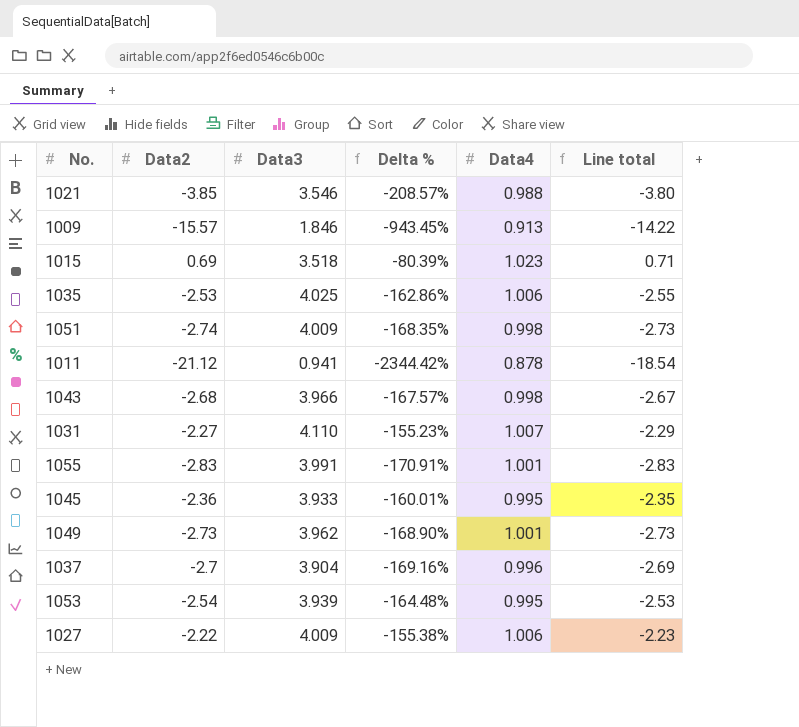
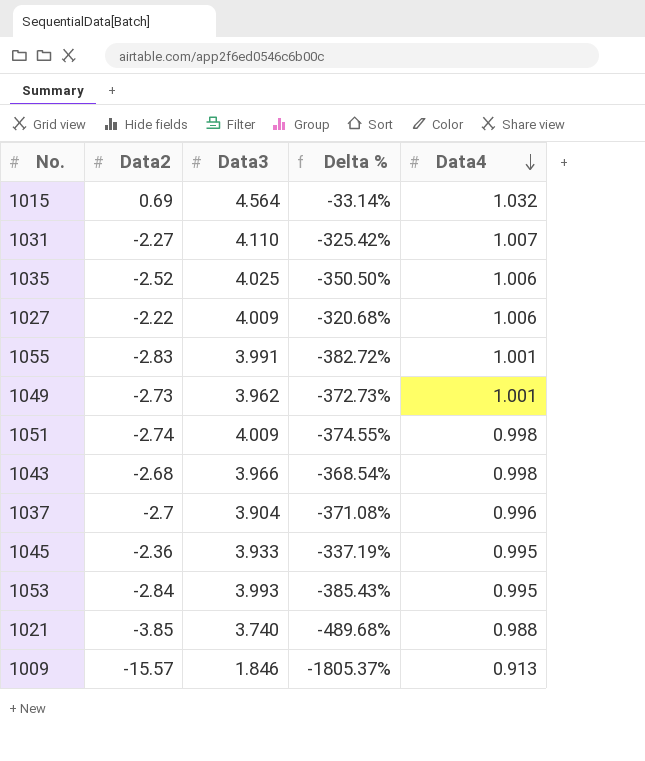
row order: none -> Data4 descending
column Line total | formula: [Data2] * [Data4] -> none
column Delta % | formula: ([Data2] - [Data3]) / [Data3] -> ([Data2] - [Data4]) / [Data4]
row 1011: -21.12 | 0.941 | -2344.42% | 0.878 | -18.54 -> none
1015 | Data3: 3.518 -> 4.564
1015 | Data4: 1.023 -> 1.032
1035 | Data2: -2.53 -> -2.52
1053 | Data2: -2.54 -> -2.84
1053 | Data3: 3.939 -> 3.993
1021 | Data3: 3.546 -> 3.740

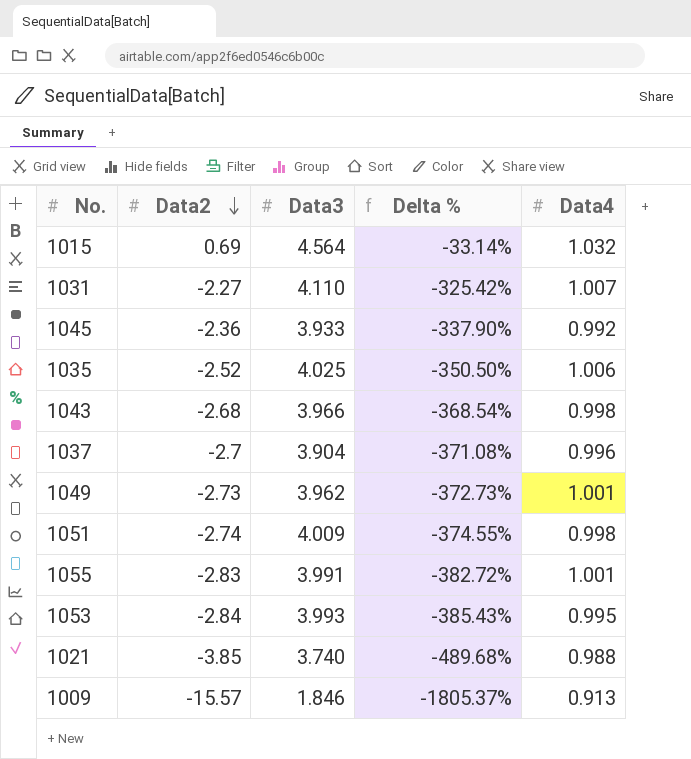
row order: Data4 descending -> Data2 descending
row 1027: -2.22 | 4.009 | -320.68% | 1.006 -> none
1045 | Delta %: -337.19% -> -337.90%
1045 | Data4: 0.995 -> 0.992

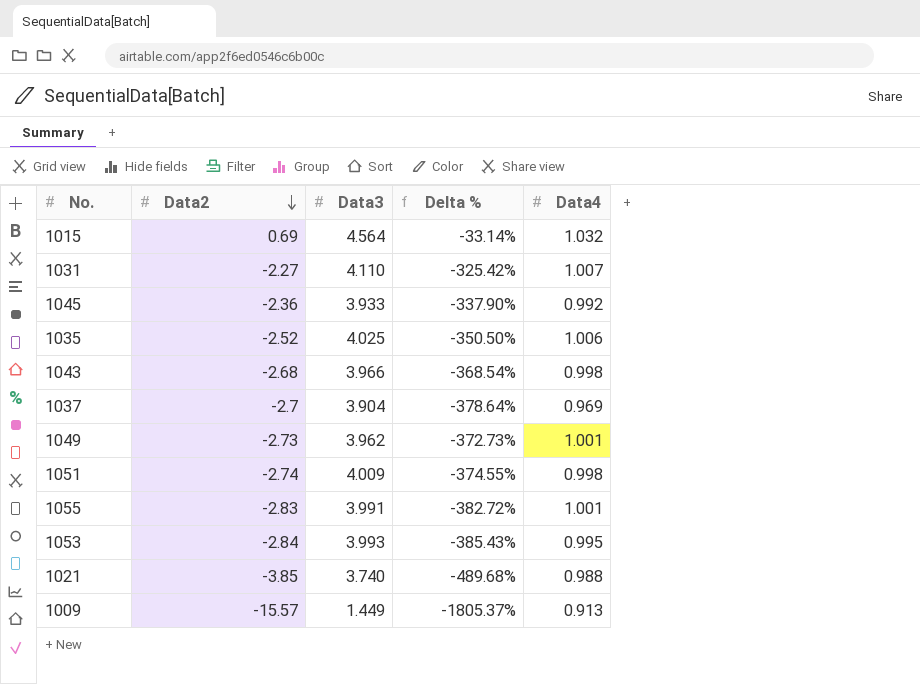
1037 | Delta %: -371.08% -> -378.64%
1037 | Data4: 0.996 -> 0.969
1009 | Data3: 1.846 -> 1.449

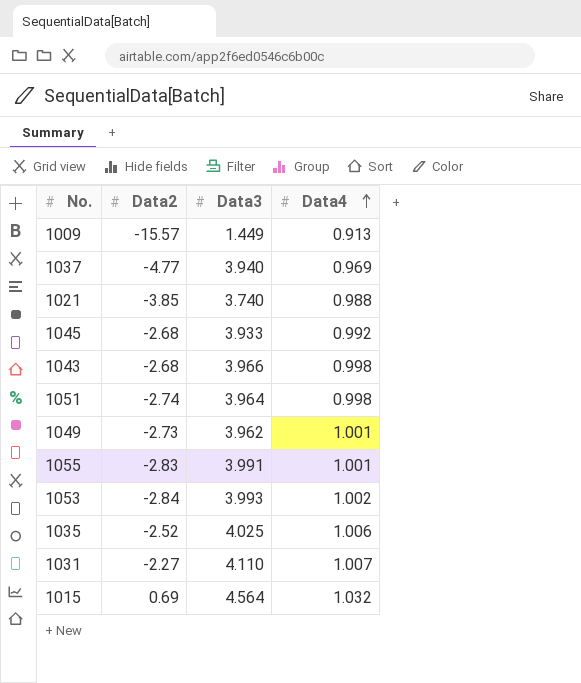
row order: Data2 descending -> Data4 ascending
column Delta % | formula: ([Data2] - [Data4]) / [Data4] -> none
1037 | Data2: -2.7 -> -4.77
1037 | Data3: 3.904 -> 3.940
1045 | Data2: -2.36 -> -2.68
1051 | Data3: 4.009 -> 3.964
1053 | Data4: 0.995 -> 1.002

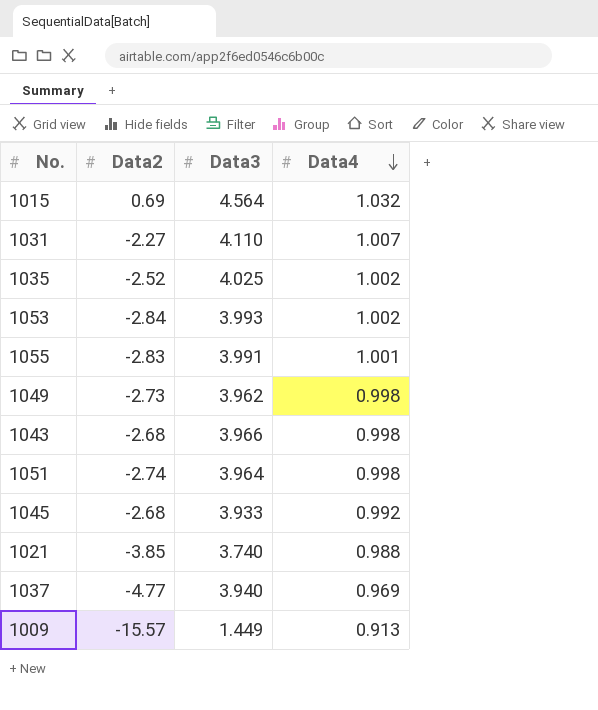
row order: Data4 ascending -> Data4 descending
1035 | Data4: 1.006 -> 1.002
1049 | Data4: 1.001 -> 0.998

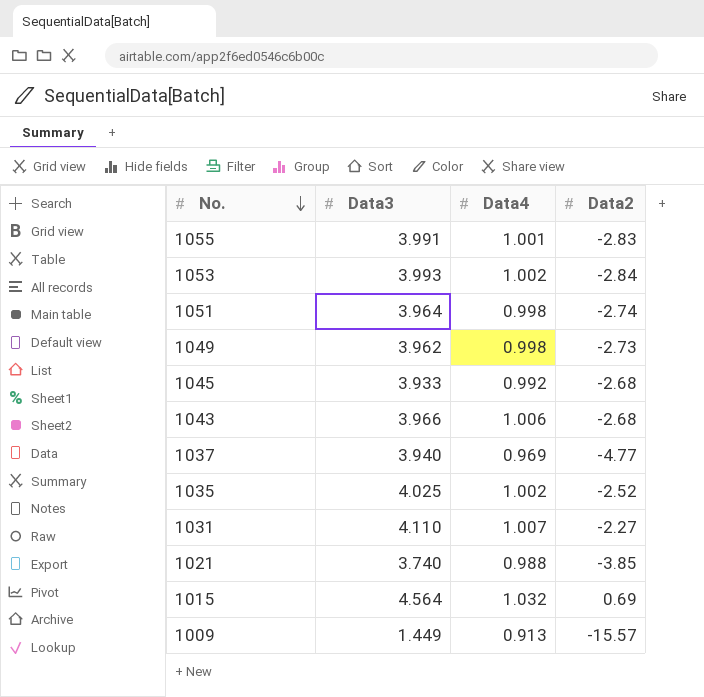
row order: Data4 descending -> No. descending
column Data2 | position: 2 -> 4
1043 | Data4: 0.998 -> 1.006

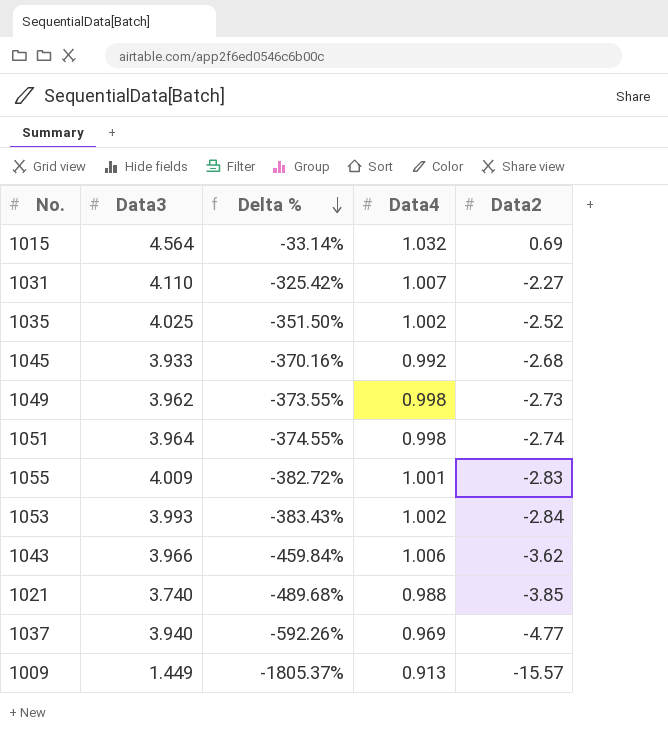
row order: No. descending -> Delta % descending
column Delta % | formula: none -> ([Data2] - [Data4]) / [Data4]
1055 | Data3: 3.991 -> 4.009
1043 | Data2: -2.68 -> -3.62

